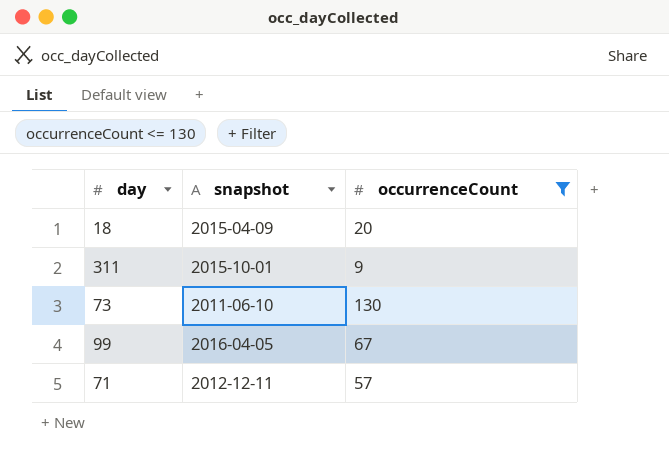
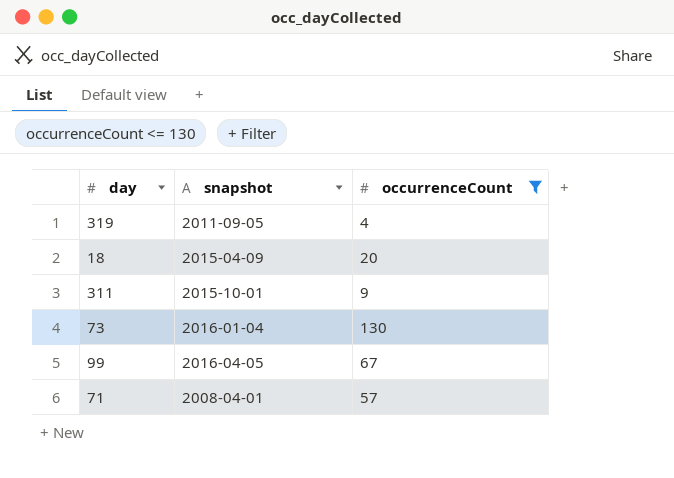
row 319: none -> 2011-09-05 | 4
73 | snapshot: 2011-06-10 -> 2016-01-04
71 | snapshot: 2012-12-11 -> 2008-04-01

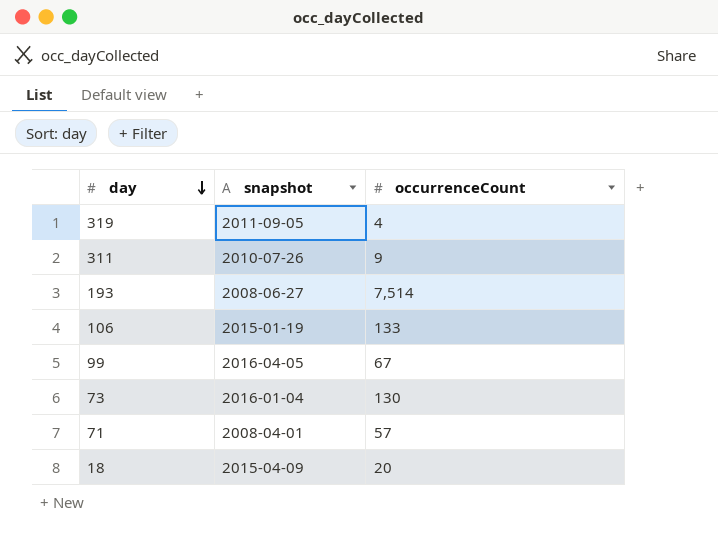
filter: occurrenceCount <= 130 -> none
row order: none -> day descending
311 | snapshot: 2015-10-01 -> 2010-07-26

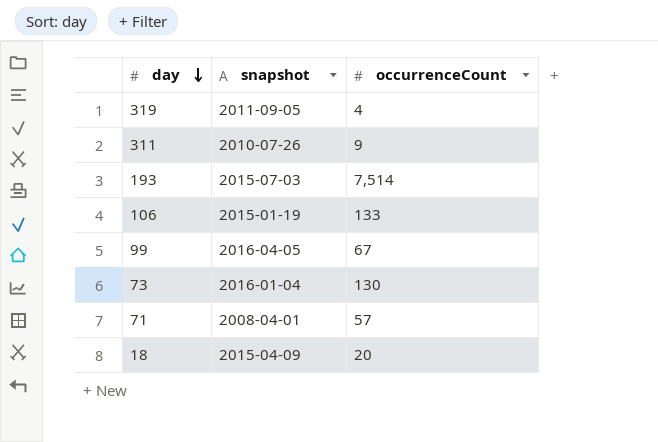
193 | snapshot: 2008-06-27 -> 2015-07-03

